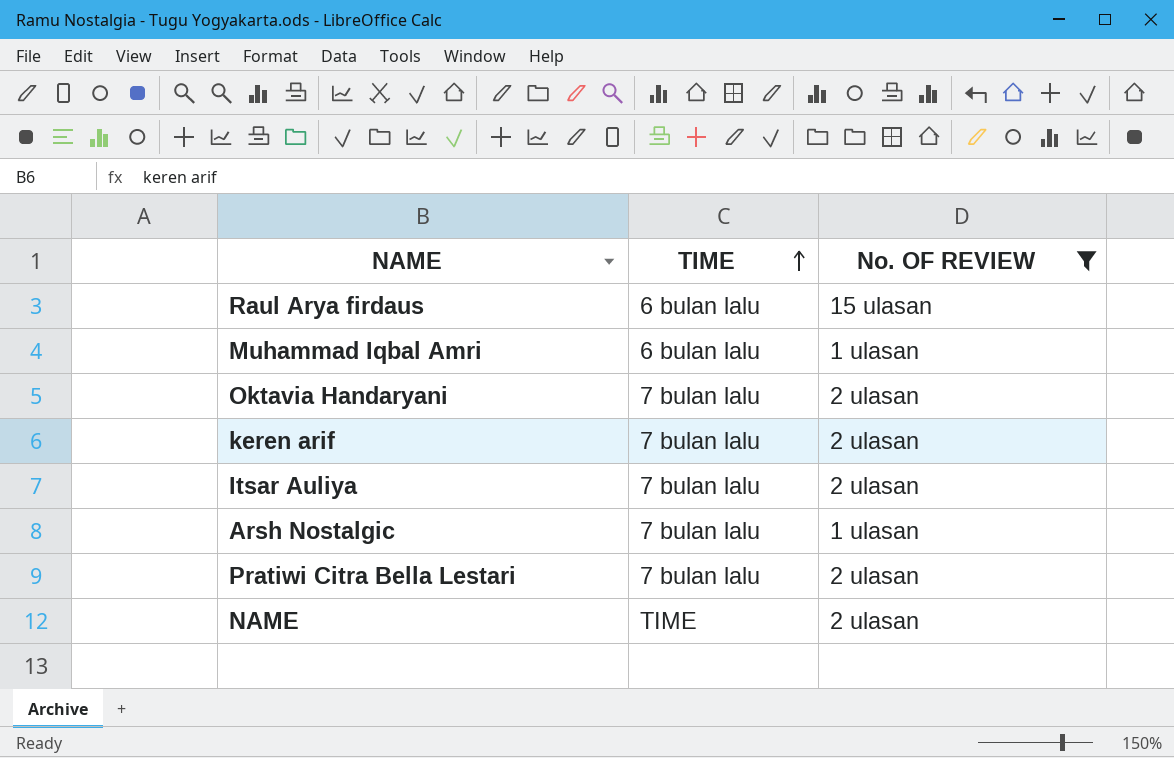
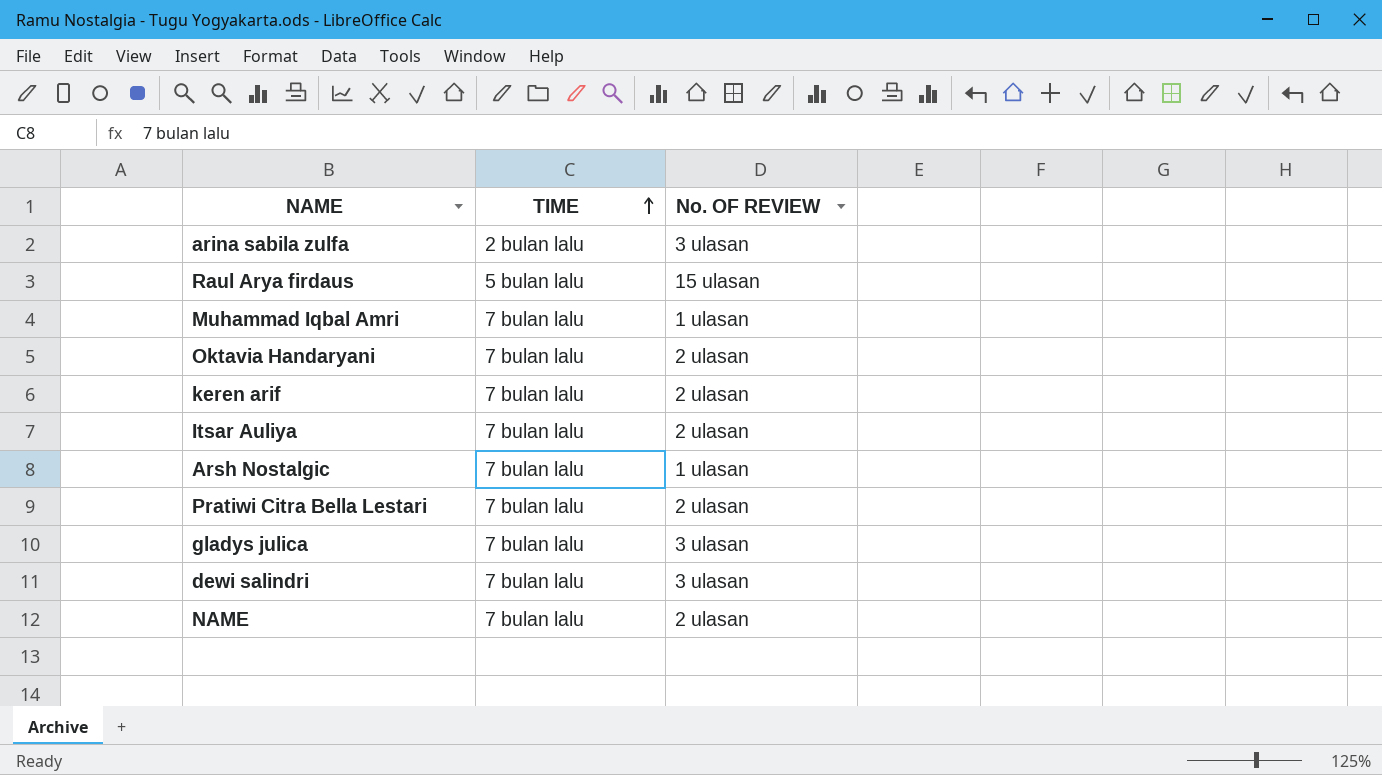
filter: No. OF REVIEW != 3 ulasan -> none
Raul Arya firdaus | TIME: 6 bulan lalu -> 5 bulan lalu
Muhammad Iqbal Amri | TIME: 6 bulan lalu -> 7 bulan lalu
NAME | TIME: TIME -> 7 bulan lalu

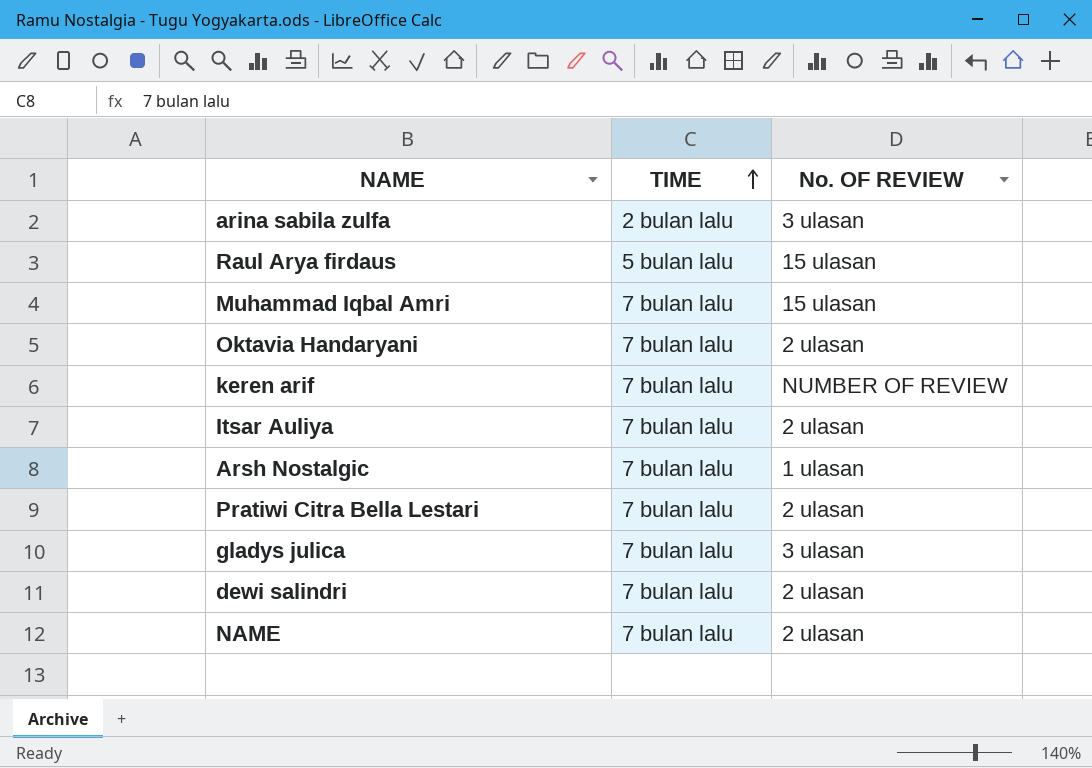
Muhammad Iqbal Amri | No. OF REVIEW: 1 ulasan -> 15 ulasan
keren arif | No. OF REVIEW: 2 ulasan -> NUMBER OF REVIEW
dewi salindri | No. OF REVIEW: 3 ulasan -> 2 ulasan

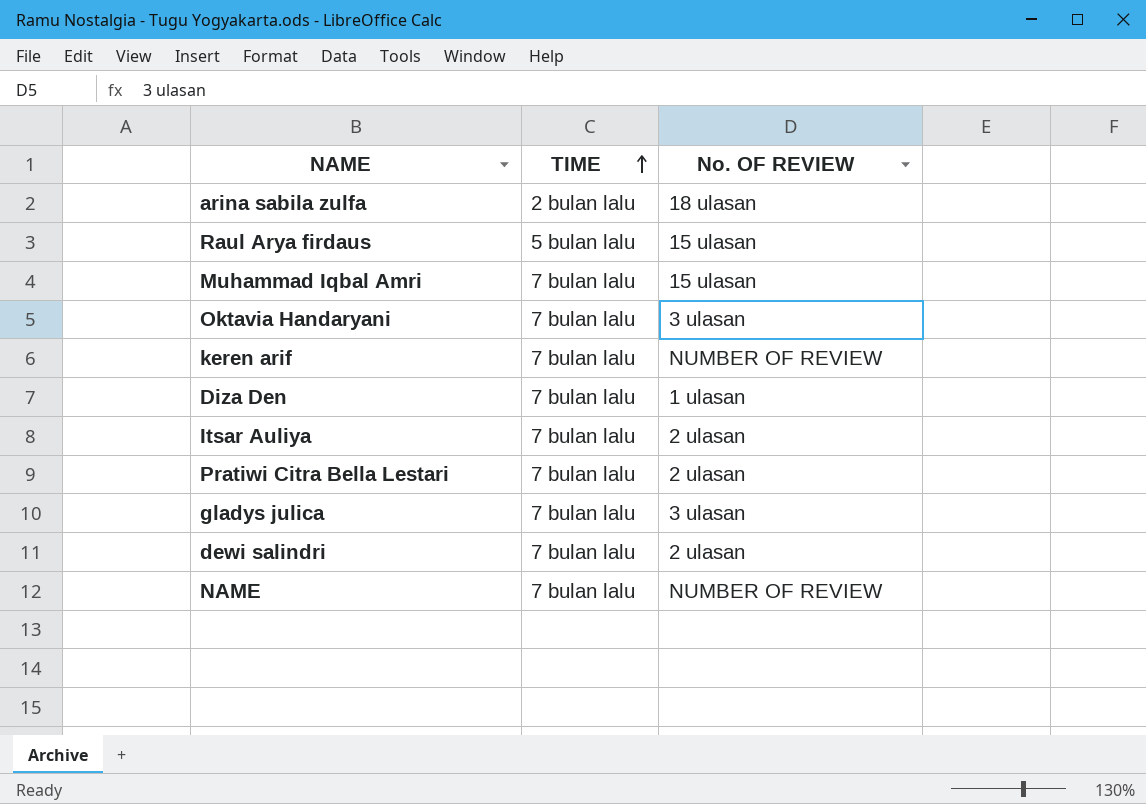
row Arsh Nostalgic: 7 bulan lalu | 1 ulasan -> none
arina sabila zulfa | No. OF REVIEW: 3 ulasan -> 18 ulasan
Oktavia Handaryani | No. OF REVIEW: 2 ulasan -> 3 ulasan
row Diza Den: none -> 7 bulan lalu | 1 ulasan
NAME | No. OF REVIEW: 2 ulasan -> NUMBER OF REVIEW

